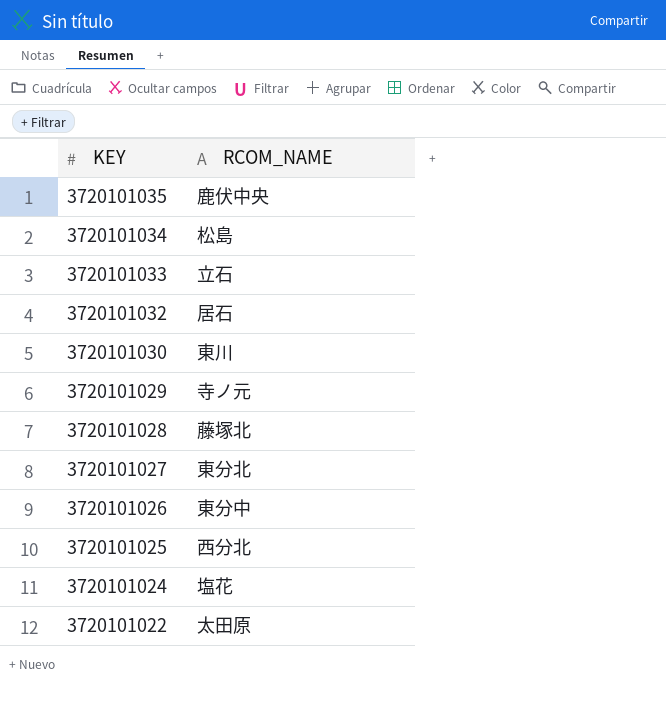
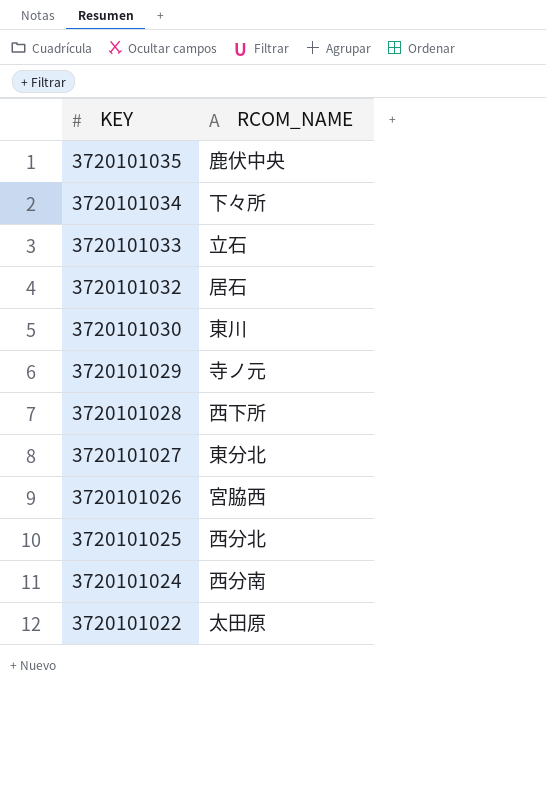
3720101034 | RCOM_NAME: 松島 -> 下々所
3720101028 | RCOM_NAME: 藤塚北 -> 西下所
3720101026 | RCOM_NAME: 東分中 -> 宮脇西
3720101024 | RCOM_NAME: 塩花 -> 西分南

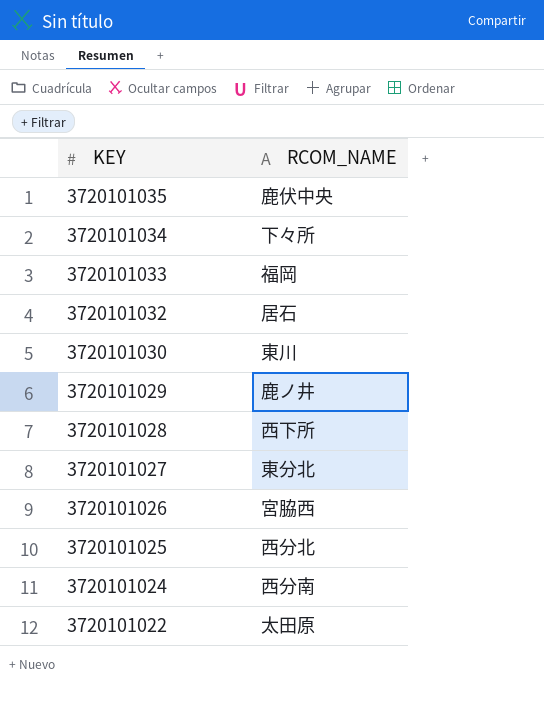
3720101033 | RCOM_NAME: 立石 -> 福岡
3720101029 | RCOM_NAME: 寺ノ元 -> 鹿ノ井

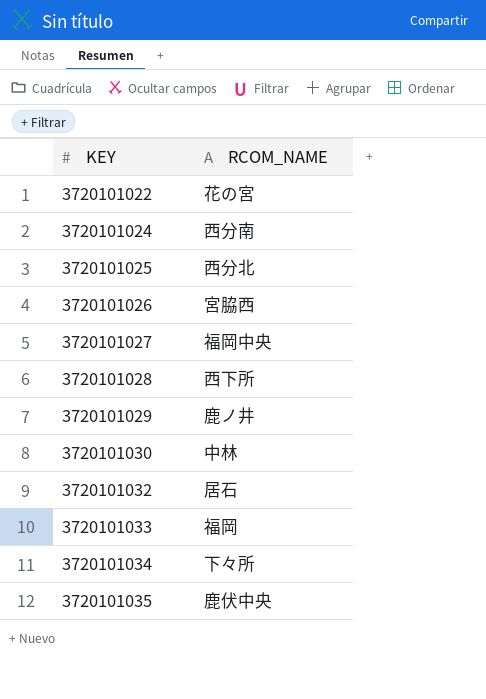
row order: KEY descending -> KEY ascending
3720101022 | RCOM_NAME: 太田原 -> 花の宮
3720101027 | RCOM_NAME: 東分北 -> 福岡中央
3720101030 | RCOM_NAME: 東川 -> 中林

